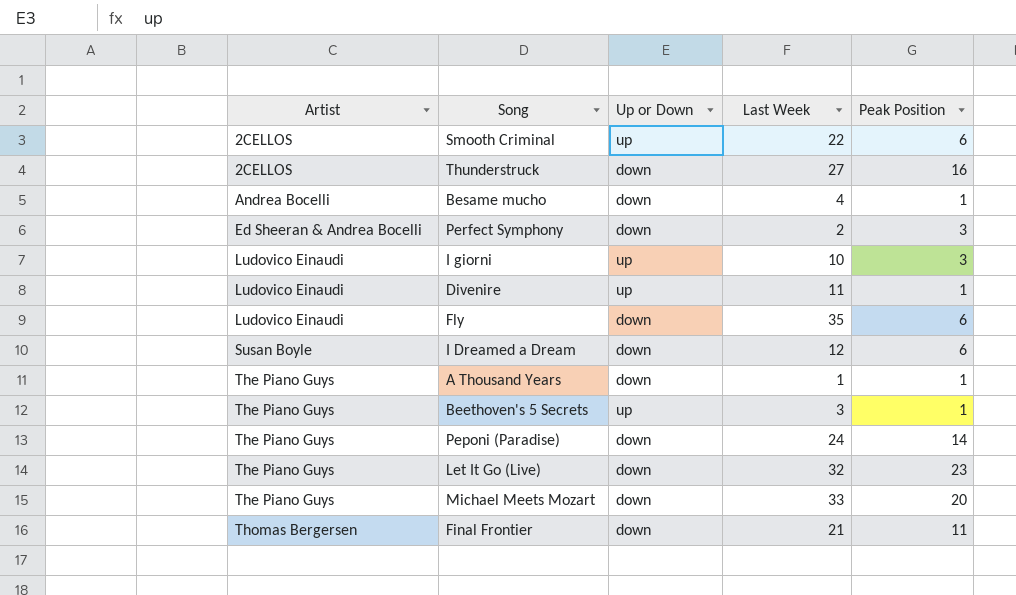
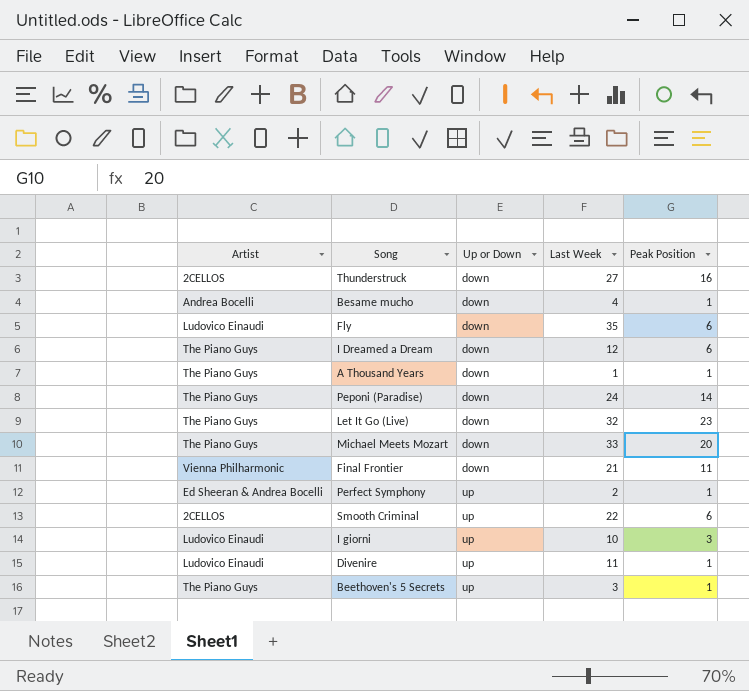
row order: Artist ascending -> Up or Down ascending
I Dreamed a Dream | Artist: Susan Boyle -> The Piano Guys
Final Frontier | Artist: Thomas Bergersen -> Vienna Philharmonic
Perfect Symphony | Up or Down: down -> up
Perfect Symphony | Peak Position: 3 -> 1

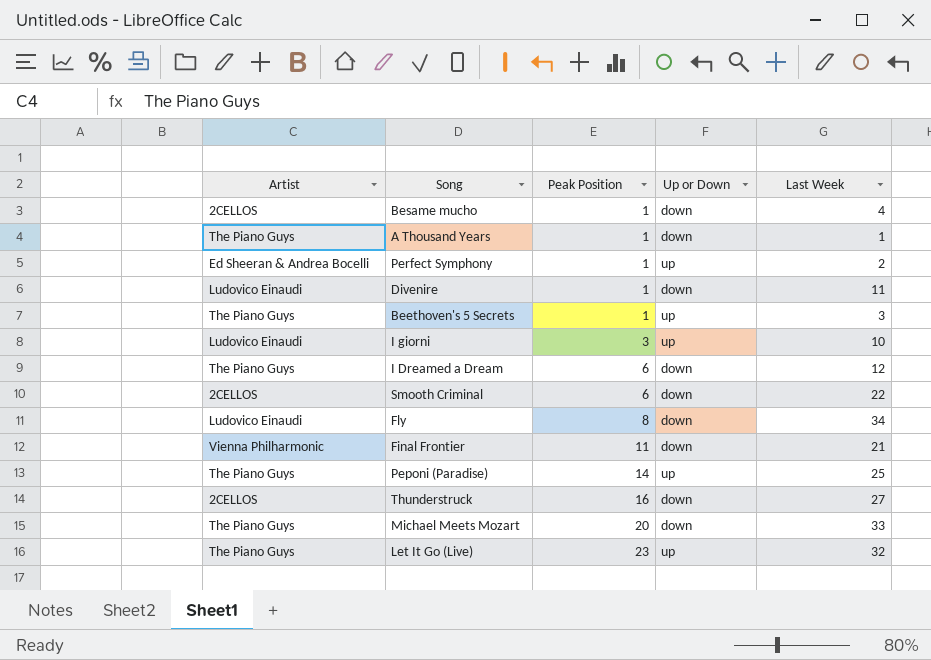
row order: Up or Down ascending -> Peak Position ascending
column Peak Position | position: 5 -> 3
Besame mucho | Artist: Andrea Bocelli -> 2CELLOS
Divenire | Up or Down: up -> down
Smooth Criminal | Up or Down: up -> down
Fly | Peak Position: 6 -> 8
Fly | Last Week: 35 -> 34
Peponi (Paradise) | Up or Down: down -> up
Peponi (Paradise) | Last Week: 24 -> 25
Let It Go (Live) | Up or Down: down -> up

